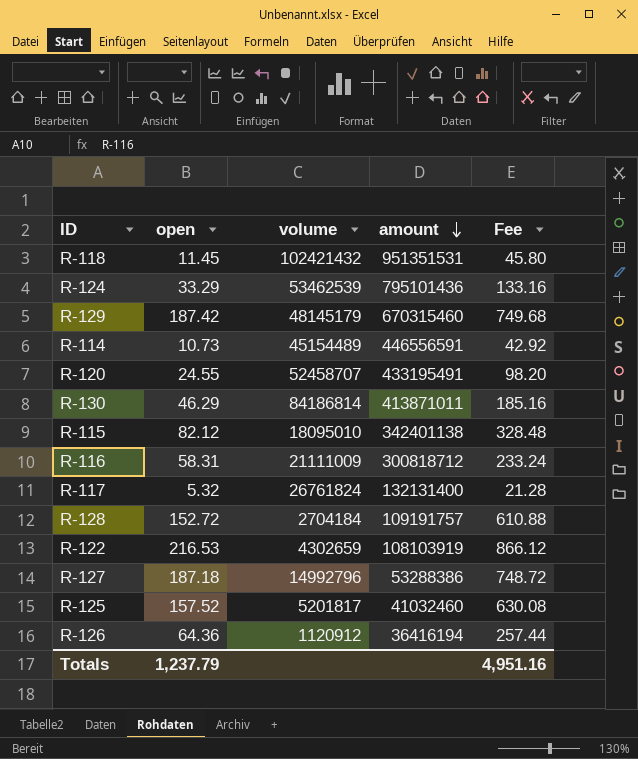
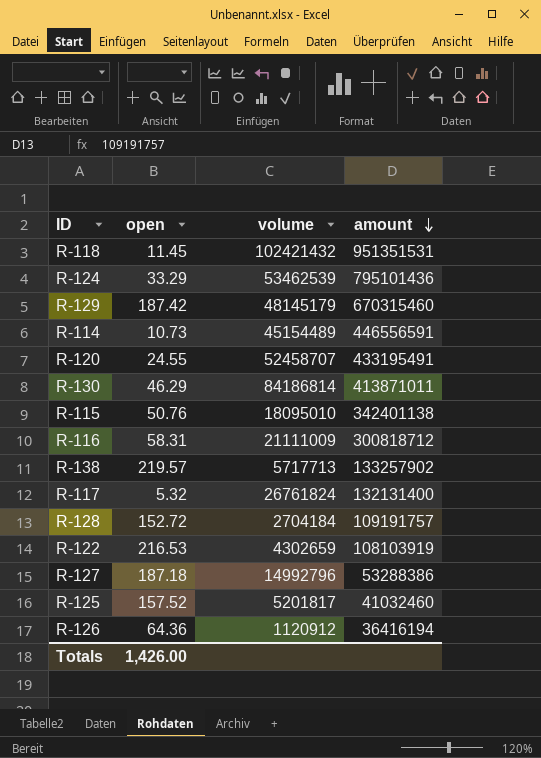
column Fee | formula: [open] * 4 -> none
R-115 | open: 82.12 -> 50.76
row R-138: none -> 219.57 | 5717713 | 133257902
Totals | open: 1,237.79 -> 1,426.00

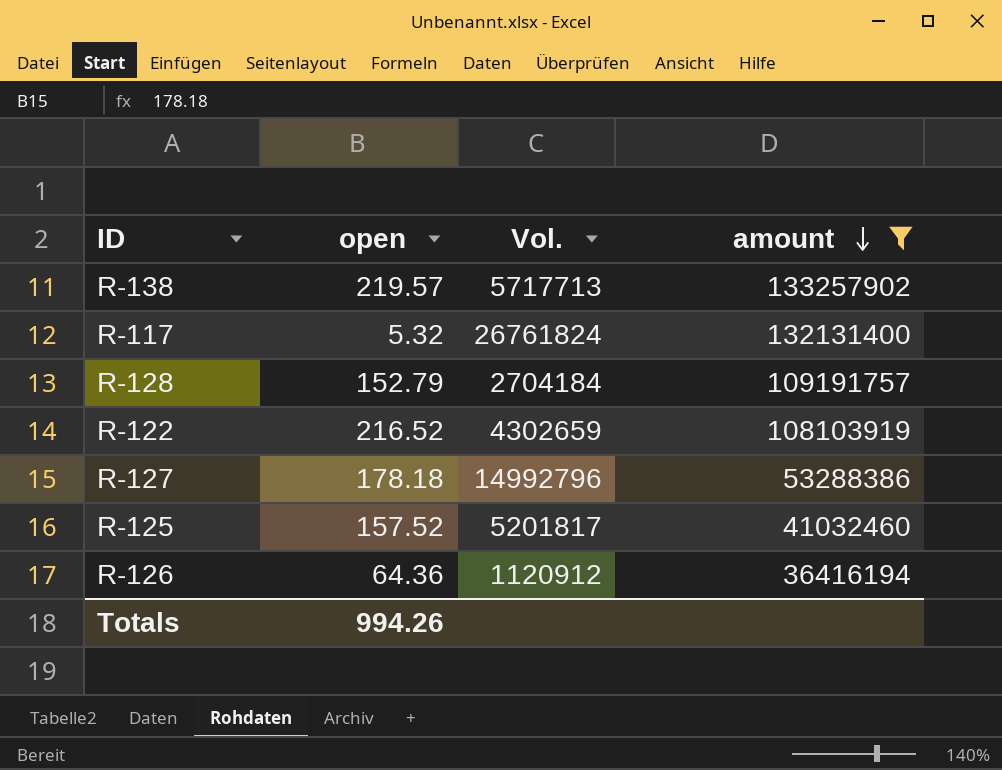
filter: none -> amount <= 133257902
column name: volume -> Vol.
R-128 | open: 152.72 -> 152.79
R-122 | open: 216.53 -> 216.52
R-127 | open: 187.18 -> 178.18
Totals | open: 1,426.00 -> 994.26

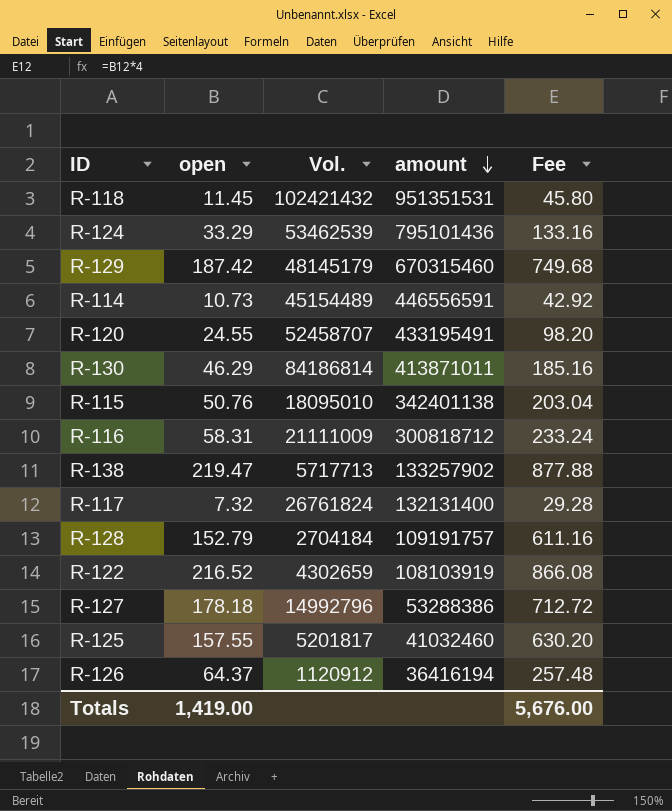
filter: amount <= 133257902 -> none
column Fee | formula: none -> [open] * 4
R-138 | open: 219.57 -> 219.47
R-117 | open: 5.32 -> 7.32
R-125 | open: 157.52 -> 157.55
R-126 | open: 64.36 -> 64.37
Totals | open: 994.26 -> 1,419.00

